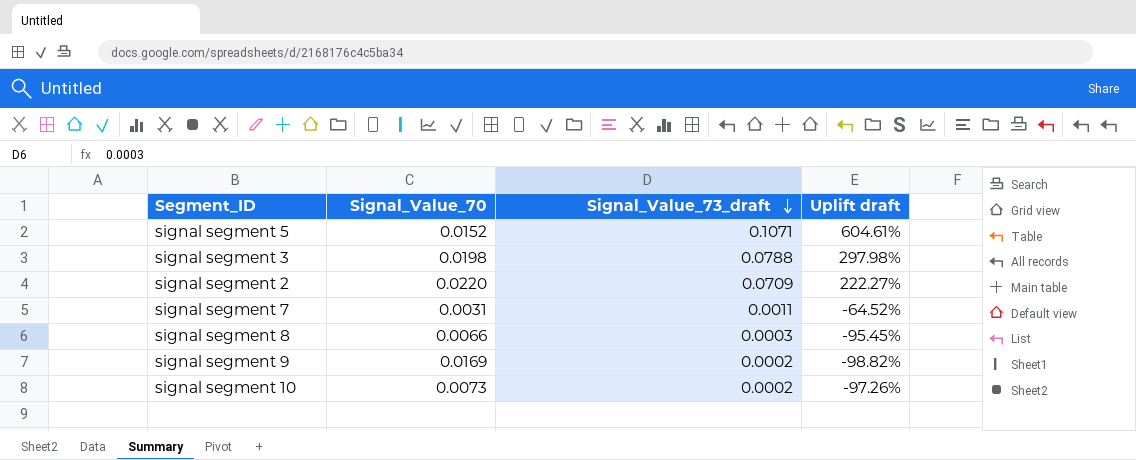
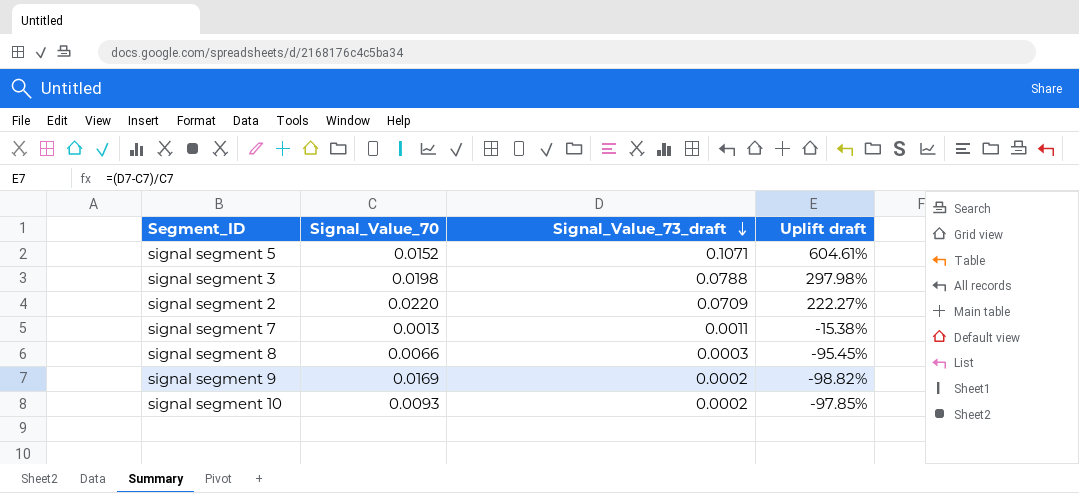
signal segment 7 | Signal_Value_70: 0.0031 -> 0.0013
signal segment 7 | Uplift draft: -64.52% -> -15.38%
signal segment 10 | Signal_Value_70: 0.0073 -> 0.0093
signal segment 10 | Uplift draft: -97.26% -> -97.85%

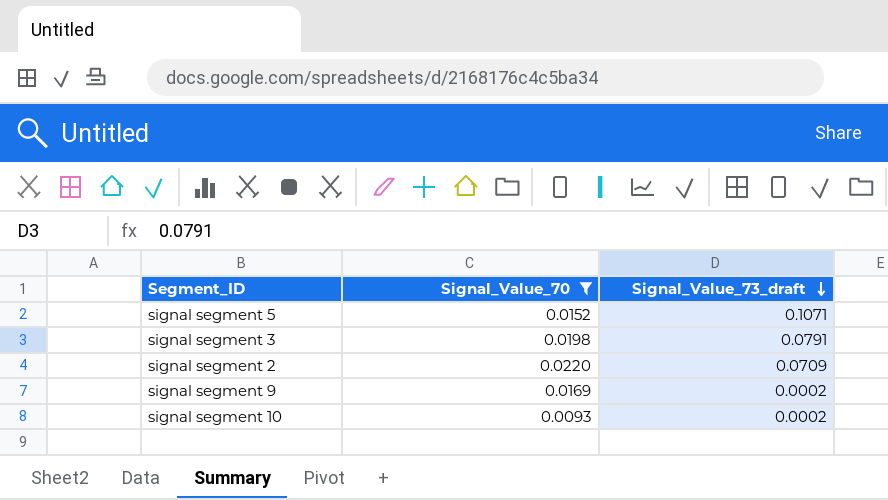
filter: none -> Signal_Value_70 >= 0.0093
column Uplift draft | formula: ([Signal_Value_73_draft] - [Signal_Value_70]) / [Signal_Value_70] -> none
signal segment 3 | Signal_Value_73_draft: 0.0788 -> 0.0791

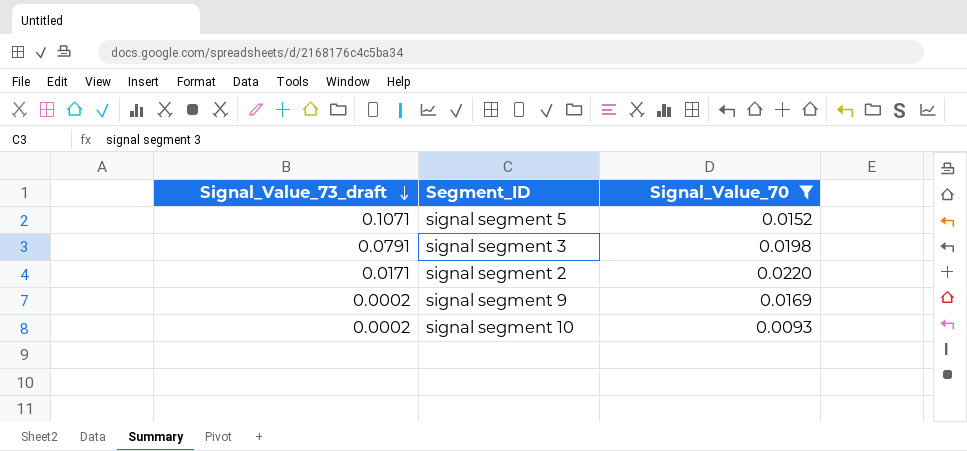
column Signal_Value_73_draft | position: 3 -> 1
signal segment 2 | Signal_Value_73_draft: 0.0709 -> 0.0171

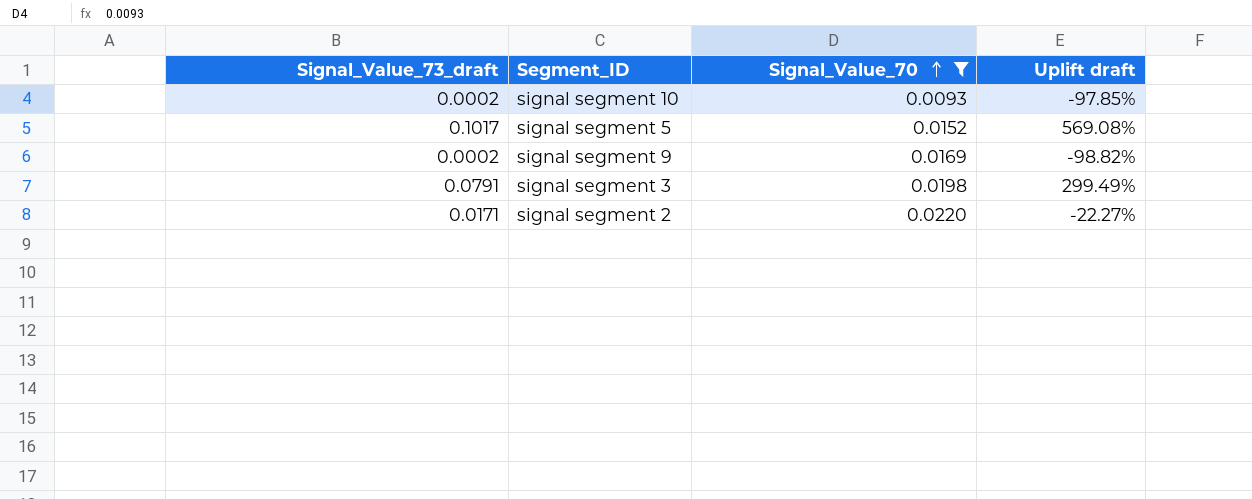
row order: Signal_Value_73_draft descending -> Signal_Value_70 ascending
column Uplift draft | formula: none -> ([Signal_Value_73_draft] - [Signal_Value_70]) / [Signal_Value_70]
signal segment 5 | Signal_Value_73_draft: 0.1071 -> 0.1017

